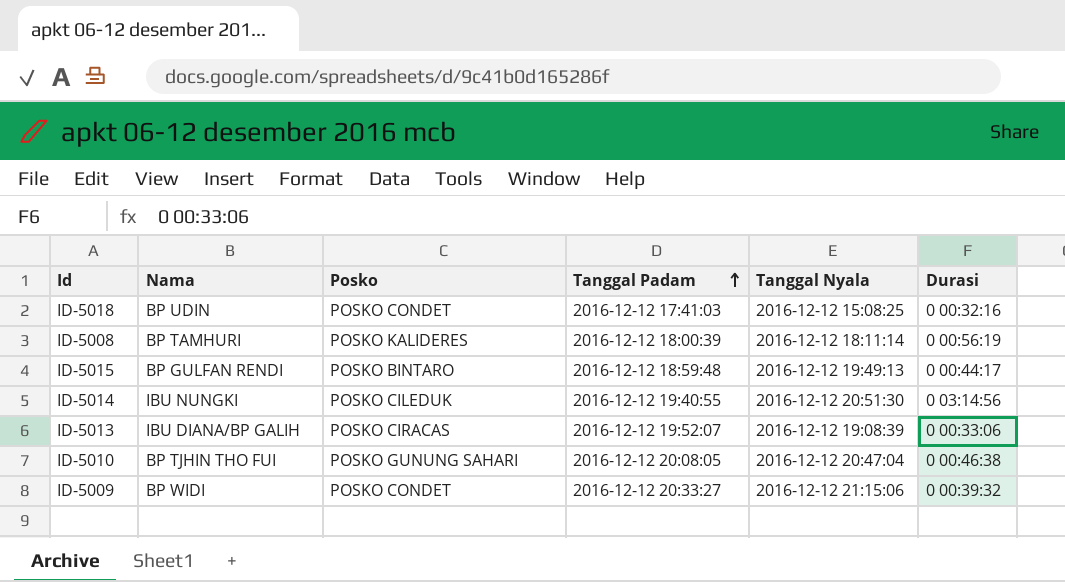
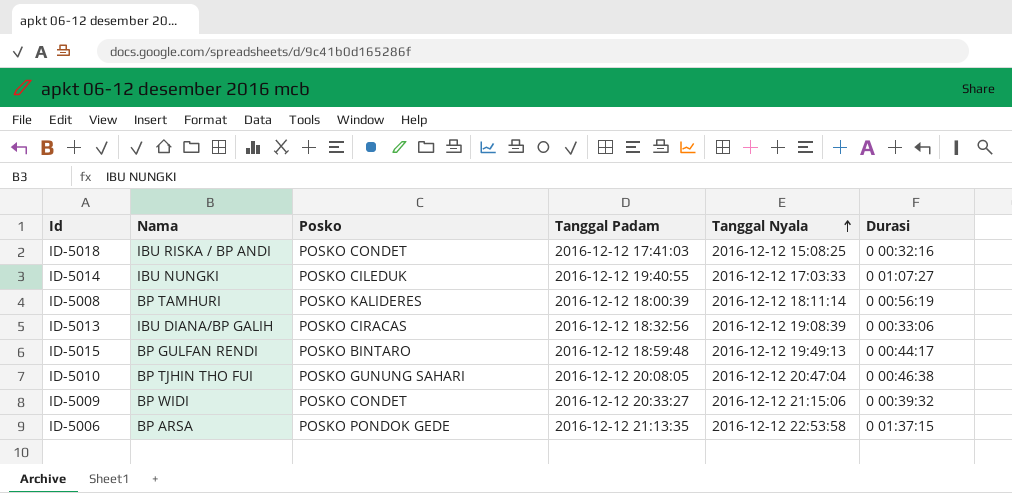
row order: Tanggal Padam ascending -> Tanggal Nyala ascending
ID-5018 | Nama: BP UDIN -> IBU RISKA / BP ANDI
ID-5014 | Tanggal Nyala: 2016-12-12 20:51:30 -> 2016-12-12 17:03:33
ID-5014 | Durasi: 0 03:14:56 -> 0 01:07:27
ID-5013 | Tanggal Padam: 2016-12-12 19:52:07 -> 2016-12-12 18:32:56
row ID-5006: none -> BP ARSA | POSKO PONDOK GEDE | 2016-12-12 21:13:35 | 2016-12-12 22:53:58 | 0 01:37:15

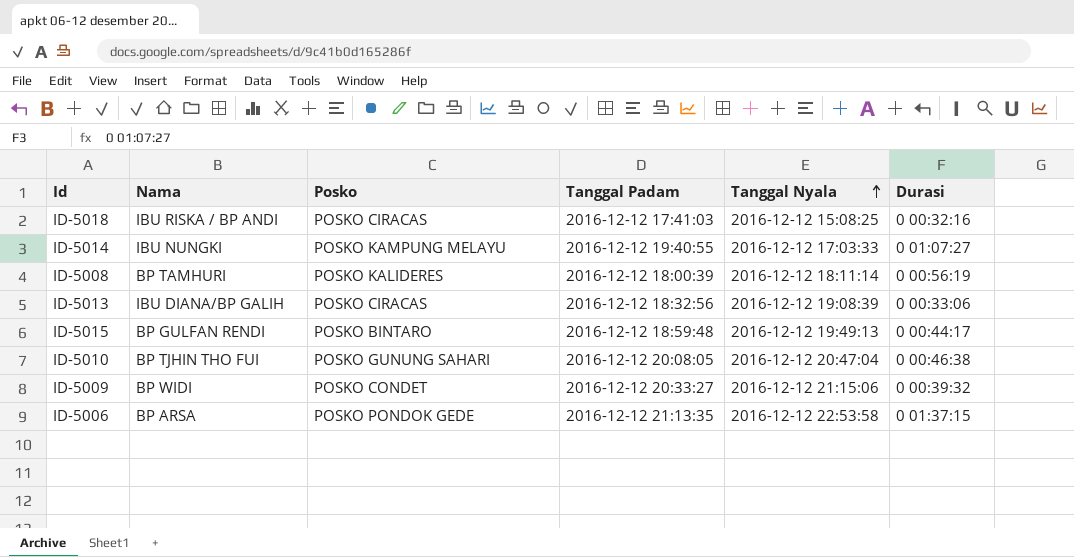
ID-5018 | Posko: POSKO CONDET -> POSKO CIRACAS
ID-5014 | Posko: POSKO CILEDUK -> POSKO KAMPUNG MELAYU

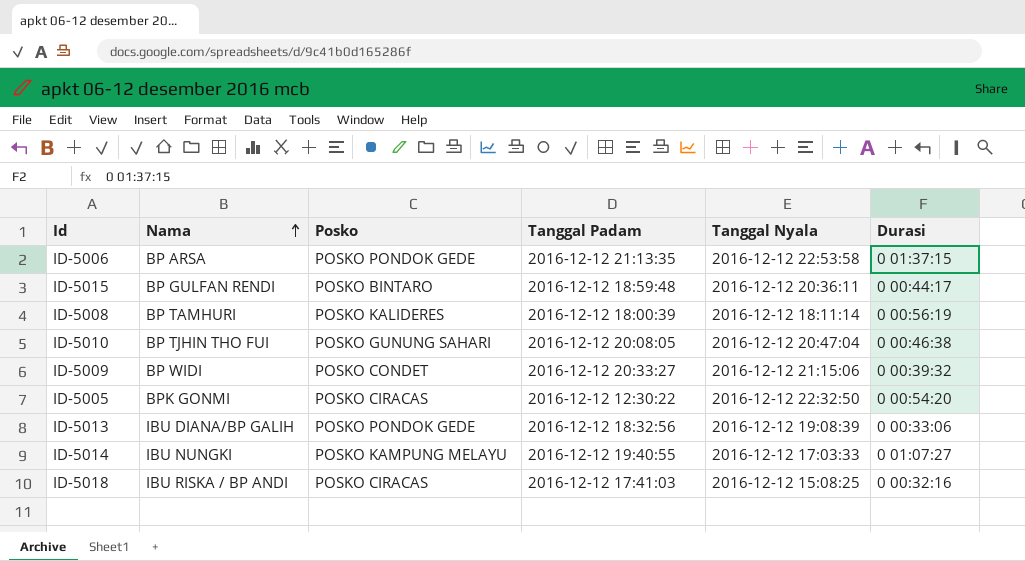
row order: Tanggal Nyala ascending -> Nama ascending
ID-5015 | Tanggal Nyala: 2016-12-12 19:49:13 -> 2016-12-12 20:36:11
row ID-5005: none -> BPK GONMI | POSKO CIRACAS | 2016-12-12 12:30:22 | 2016-12-12 22:32:50 | 0 00:54:20
ID-5013 | Posko: POSKO CIRACAS -> POSKO PONDOK GEDE

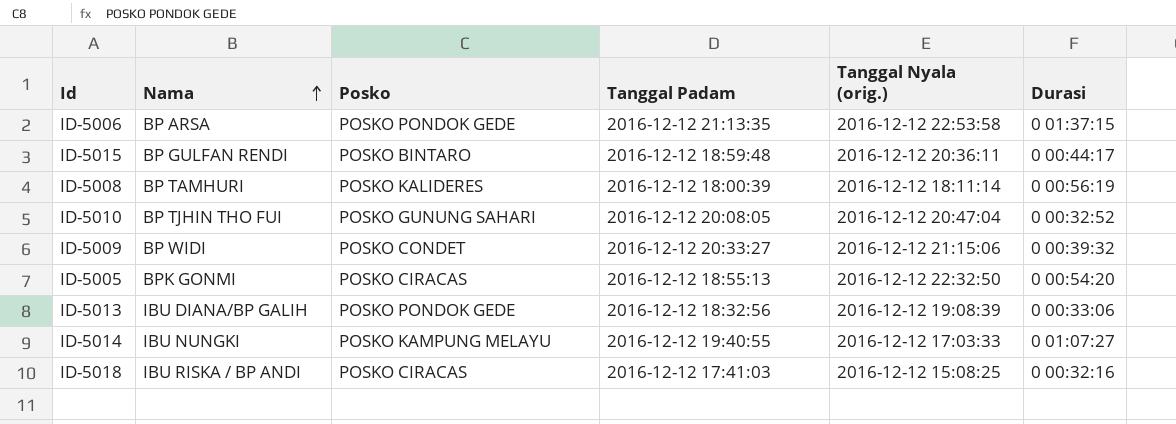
column name: Tanggal Nyala -> Tanggal Nyala (orig.)
ID-5010 | Durasi: 0 00:46:38 -> 0 00:32:52
ID-5005 | Tanggal Padam: 2016-12-12 12:30:22 -> 2016-12-12 18:55:13

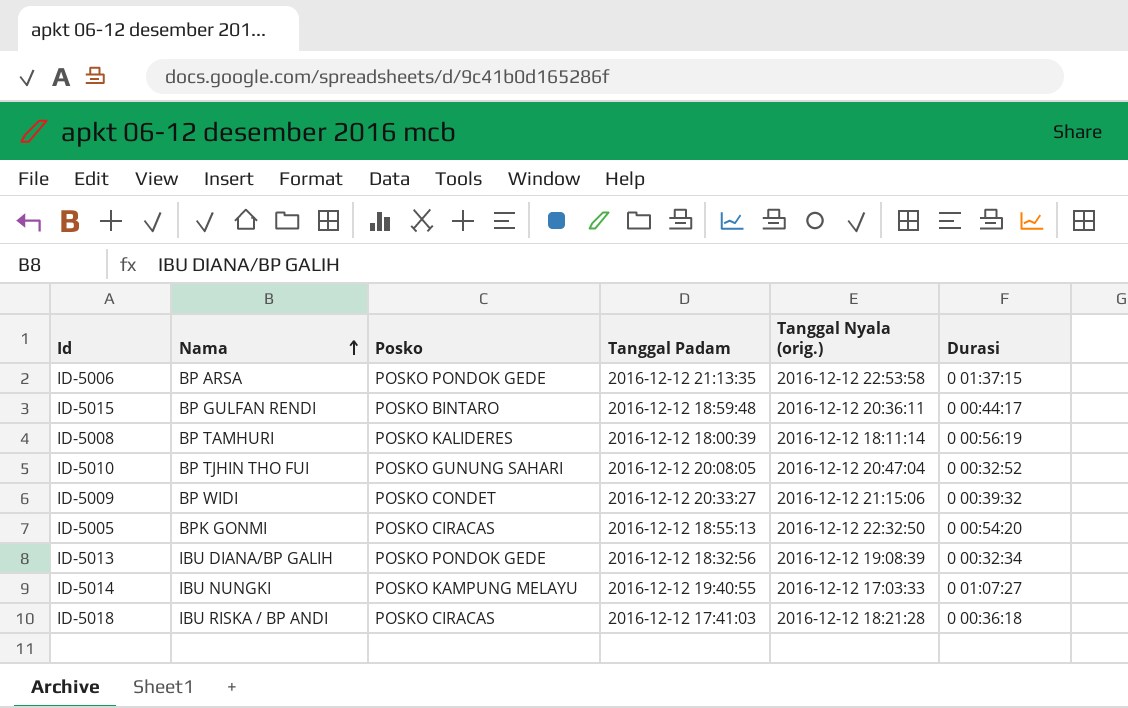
ID-5013 | Durasi: 0 00:33:06 -> 0 00:32:34
ID-5018 | Tanggal Nyala (orig.): 2016-12-12 15:08:25 -> 2016-12-12 18:21:28
ID-5018 | Durasi: 0 00:32:16 -> 0 00:36:18

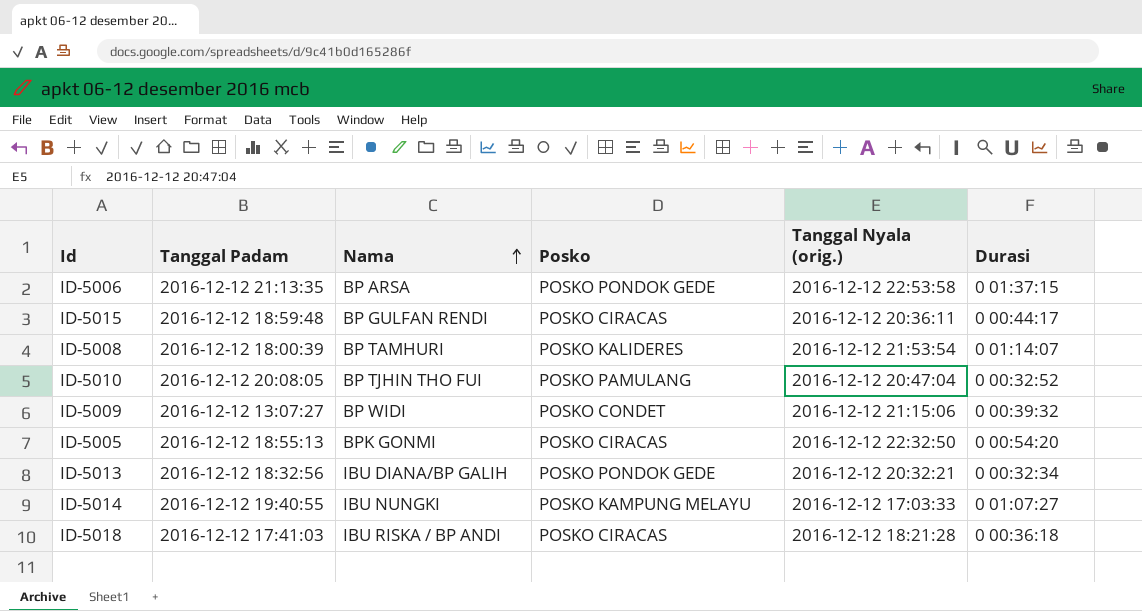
column Tanggal Padam | position: 4 -> 2
ID-5015 | Posko: POSKO BINTARO -> POSKO CIRACAS
ID-5008 | Tanggal Nyala (orig.): 2016-12-12 18:11:14 -> 2016-12-12 21:53:54
ID-5008 | Durasi: 0 00:56:19 -> 0 01:14:07
ID-5010 | Posko: POSKO GUNUNG SAHARI -> POSKO PAMULANG
ID-5009 | Tanggal Padam: 2016-12-12 20:33:27 -> 2016-12-12 13:07:27
ID-5013 | Tanggal Nyala (orig.): 2016-12-12 19:08:39 -> 2016-12-12 20:32:21

